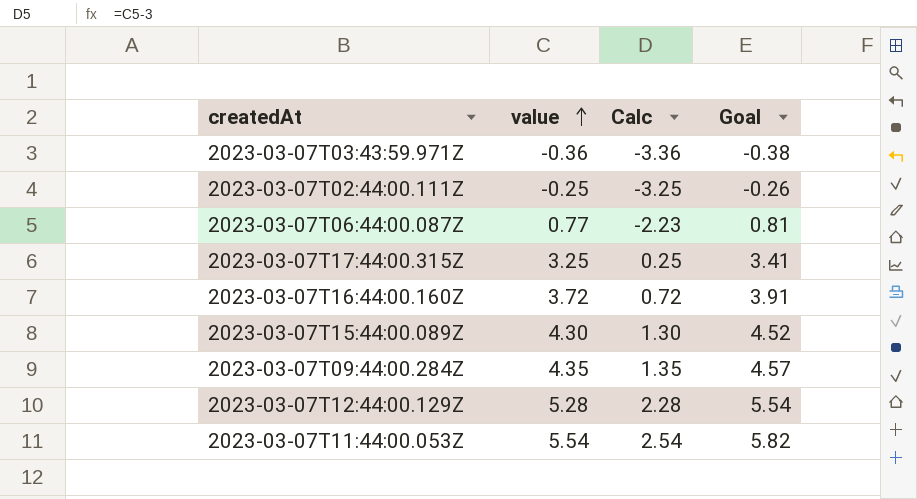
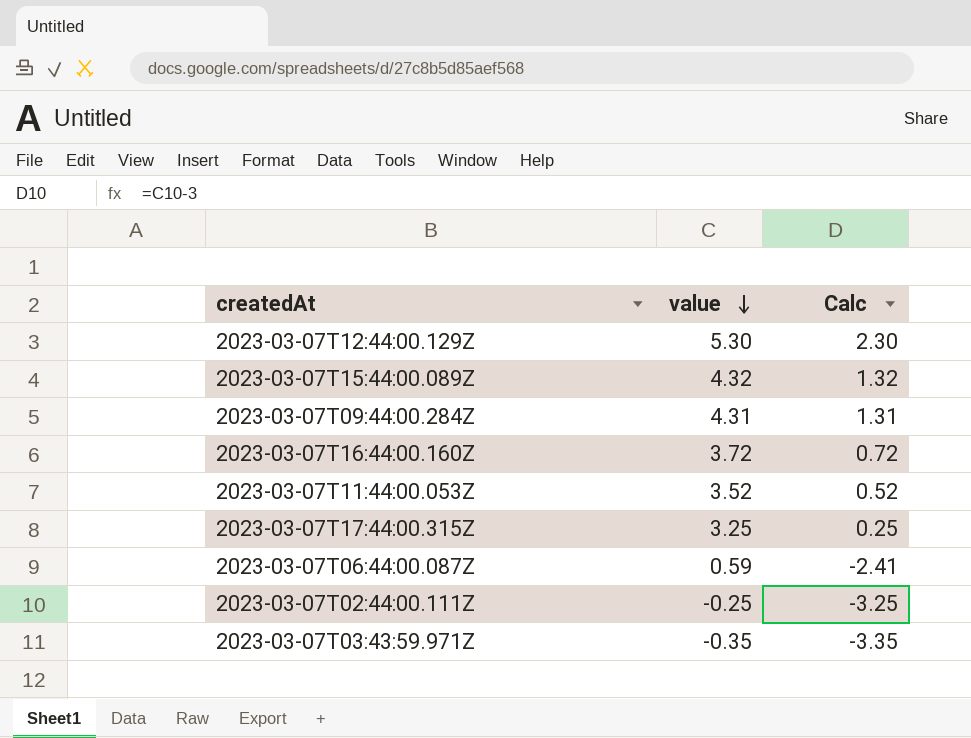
row order: value ascending -> value descending
column Goal | formula: [value] * 1.05 -> none
2023-03-07T12:44:00.129Z | value: 5.28 -> 5.30
2023-03-07T12:44:00.129Z | Calc: 2.28 -> 2.30
2023-03-07T15:44:00.089Z | value: 4.30 -> 4.32
2023-03-07T15:44:00.089Z | Calc: 1.30 -> 1.32
2023-03-07T09:44:00.284Z | value: 4.35 -> 4.31
2023-03-07T09:44:00.284Z | Calc: 1.35 -> 1.31
2023-03-07T11:44:00.053Z | value: 5.54 -> 3.52
2023-03-07T11:44:00.053Z | Calc: 2.54 -> 0.52
2023-03-07T06:44:00.087Z | value: 0.77 -> 0.59
2023-03-07T06:44:00.087Z | Calc: -2.23 -> -2.41
2023-03-07T03:43:59.971Z | value: -0.36 -> -0.35
2023-03-07T03:43:59.971Z | Calc: -3.36 -> -3.35

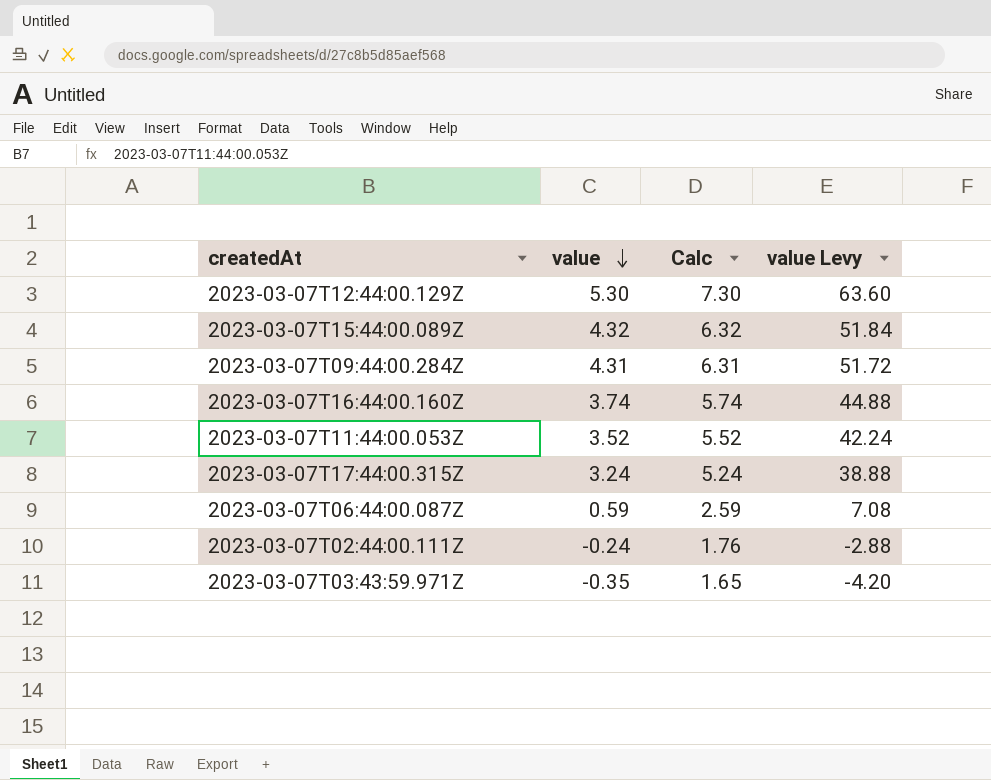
column Calc | formula: [value] - 3 -> [value] + 2
column value Levy | formula: none -> [value] * 12
2023-03-07T16:44:00.160Z | value: 3.72 -> 3.74
2023-03-07T17:44:00.315Z | value: 3.25 -> 3.24
2023-03-07T02:44:00.111Z | value: -0.25 -> -0.24

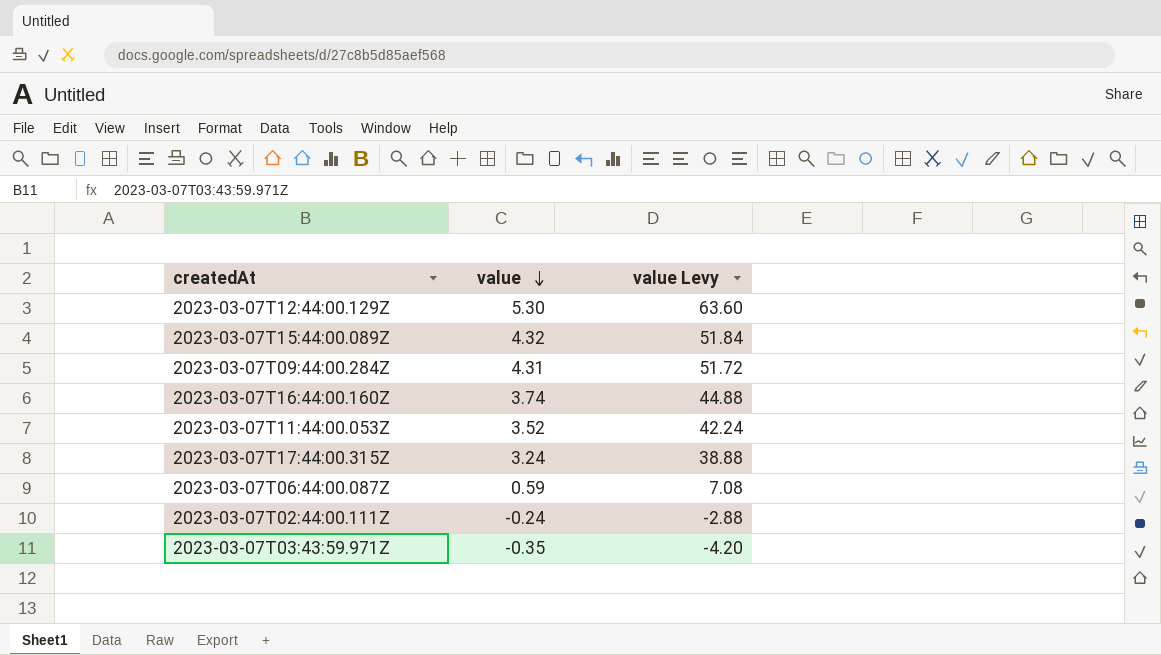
column Calc | formula: [value] + 2 -> none

